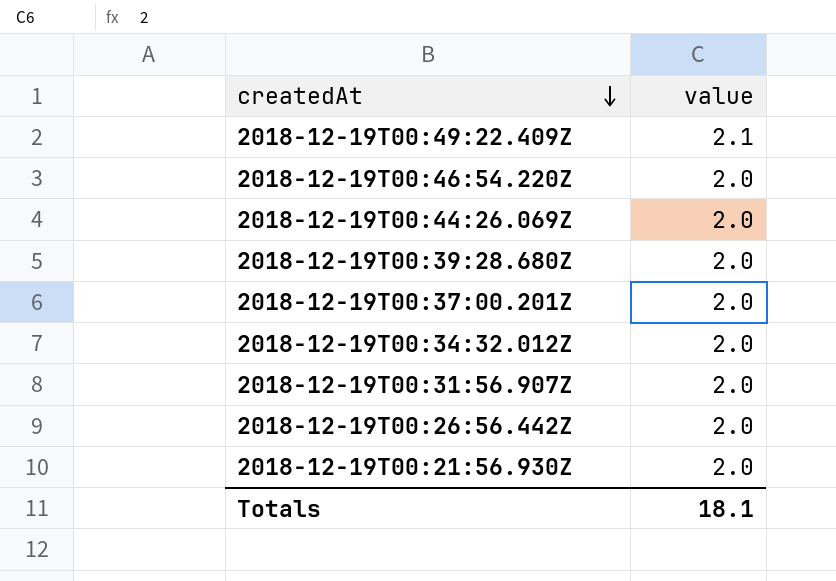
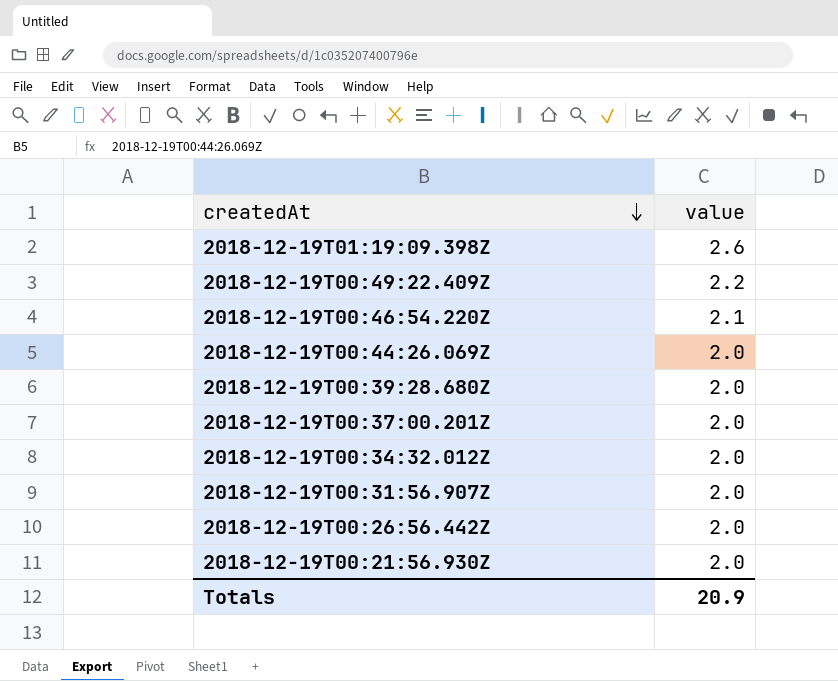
row 2018-12-19T01:19:09.398Z: none -> 2.6
2018-12-19T00:49:22.409Z | value: 2.1 -> 2.2
2018-12-19T00:46:54.220Z | value: 2.0 -> 2.1
Totals | value: 18.1 -> 20.9

